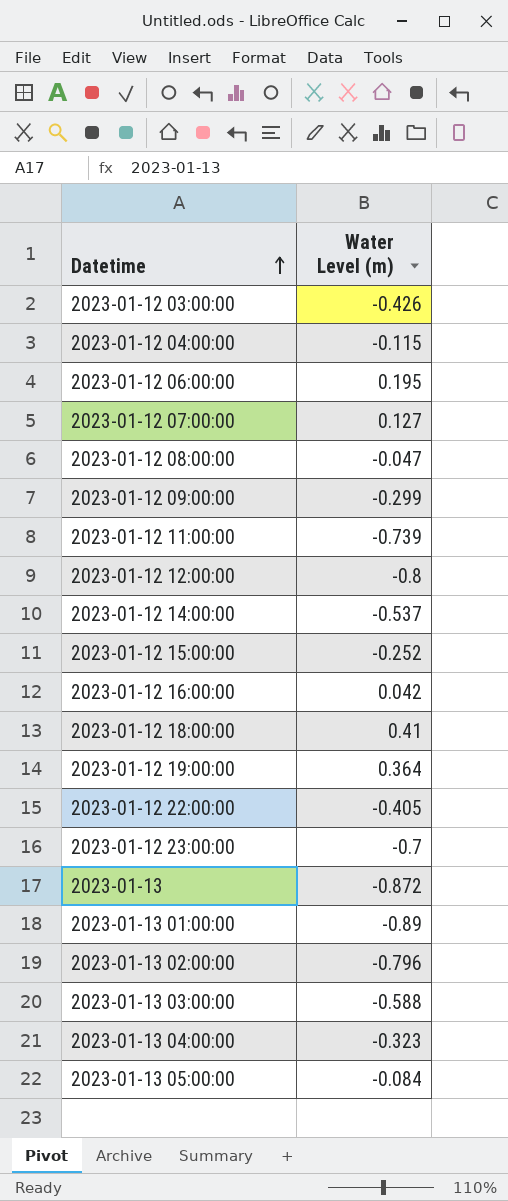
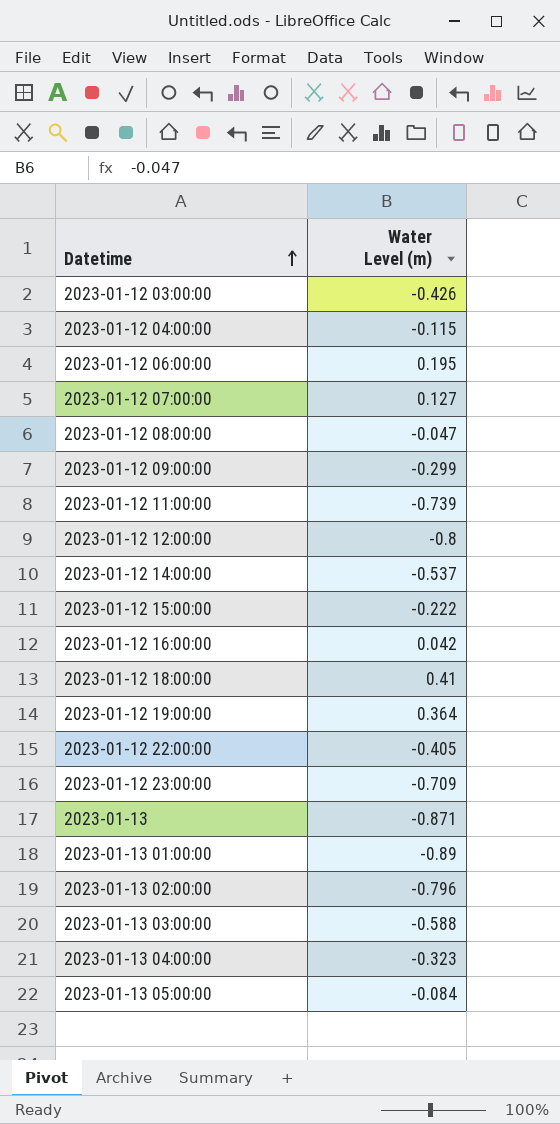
2023-01-12 15:00:00 | Water Level (m): -0.252 -> -0.222
2023-01-12 23:00:00 | Water Level (m): -0.7 -> -0.709
2023-01-13 | Water Level (m): -0.872 -> -0.871

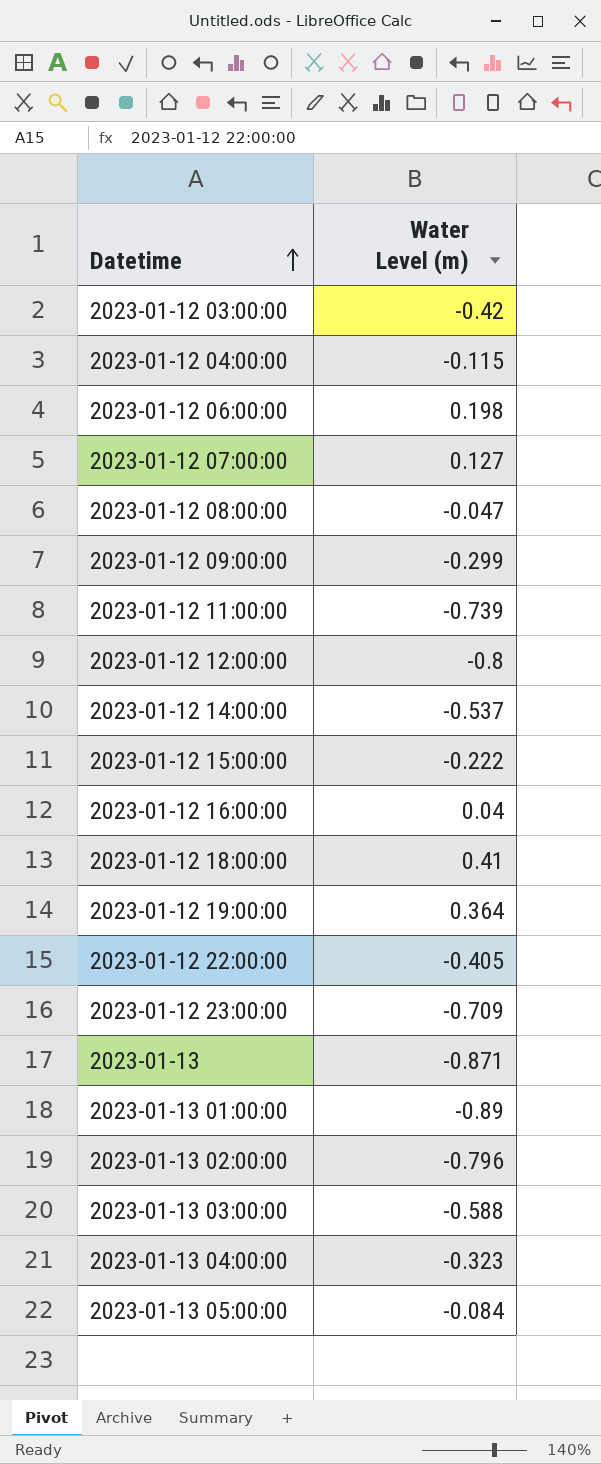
2023-01-12 03:00:00 | Water Level (m): -0.426 -> -0.42
2023-01-12 06:00:00 | Water Level (m): 0.195 -> 0.198
2023-01-12 16:00:00 | Water Level (m): 0.042 -> 0.04

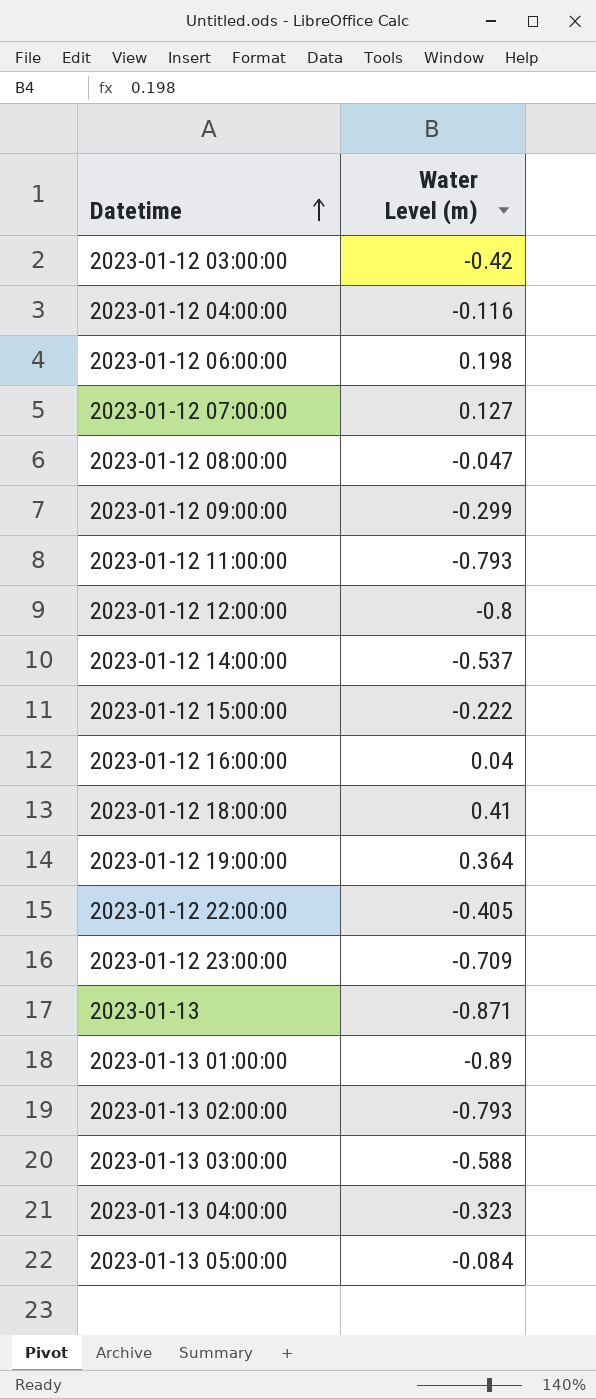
2023-01-12 04:00:00 | Water Level (m): -0.115 -> -0.116
2023-01-12 11:00:00 | Water Level (m): -0.739 -> -0.793
2023-01-13 02:00:00 | Water Level (m): -0.796 -> -0.793

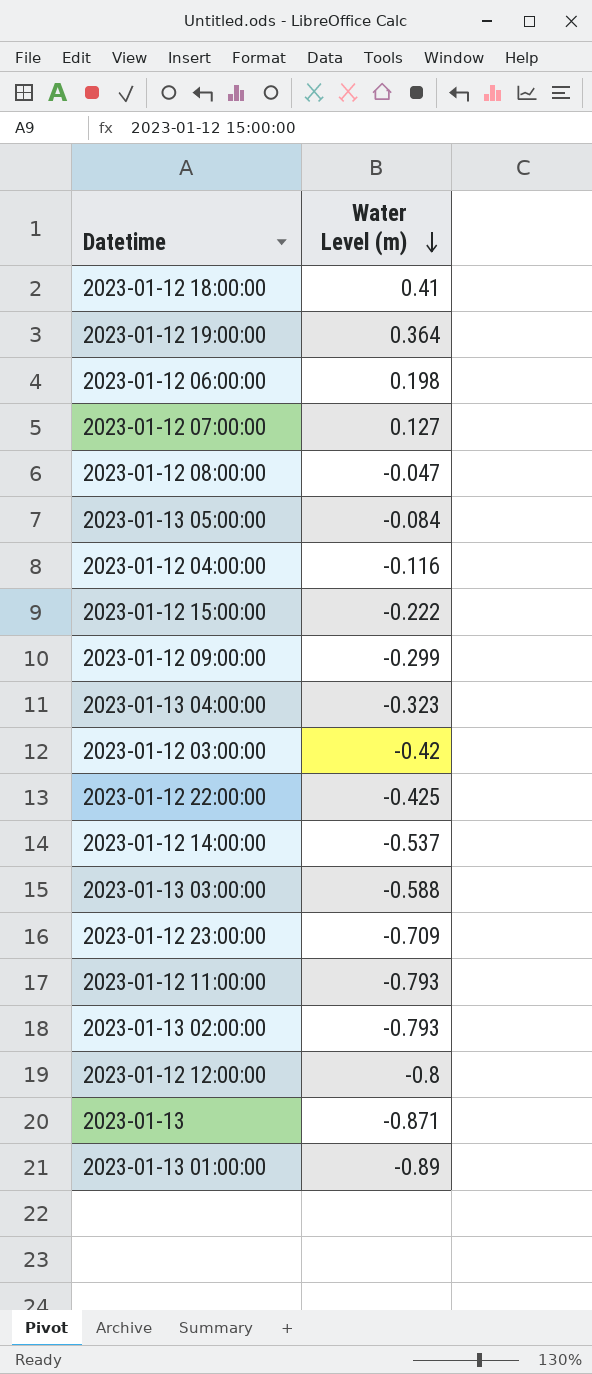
row order: Datetime ascending -> Water Level (m) descending
row 2023-01-12 16:00:00: 0.04 -> none
2023-01-12 22:00:00 | Water Level (m): -0.405 -> -0.425

